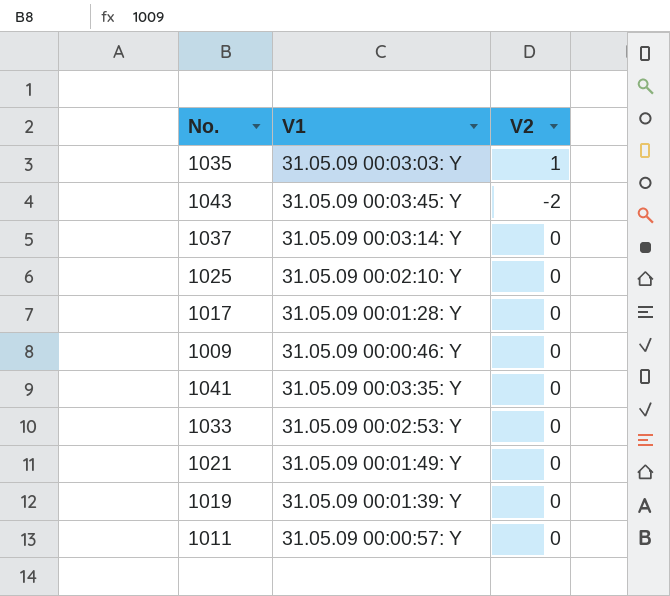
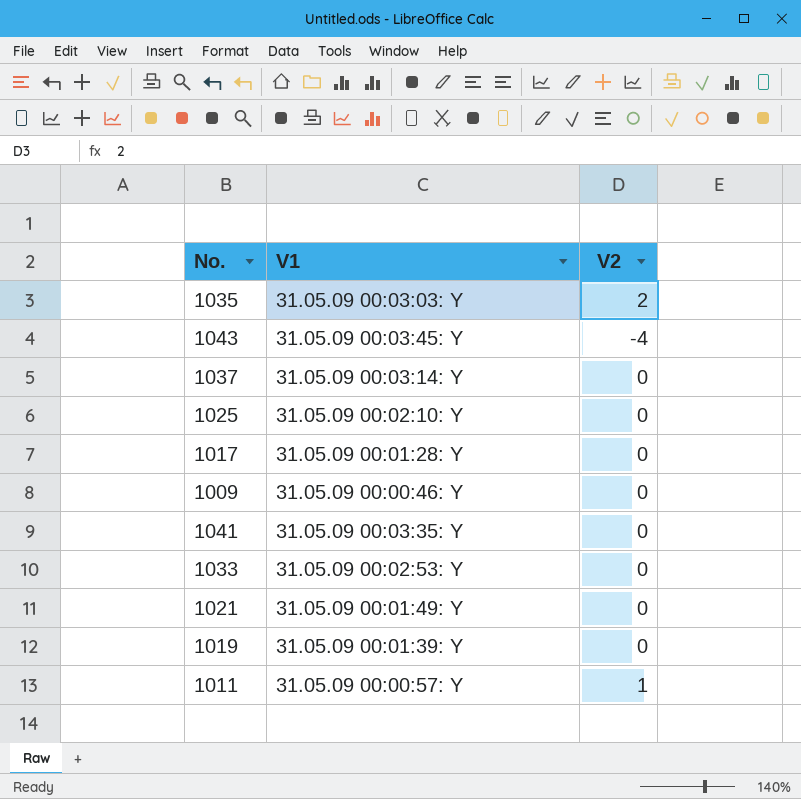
1035 | V2: 1 -> 2
1043 | V2: -2 -> -4
1011 | V2: 0 -> 1

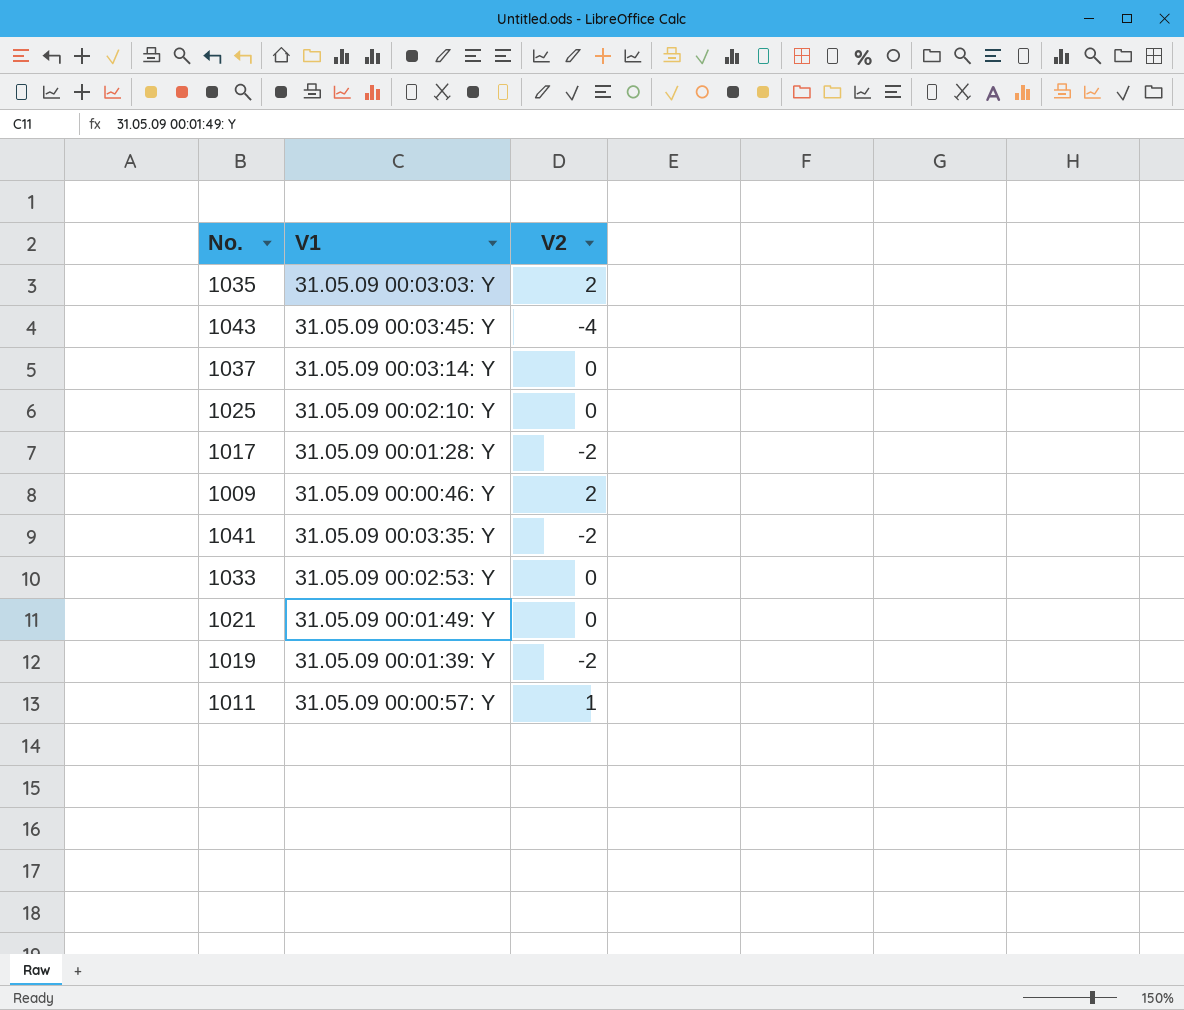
1017 | V2: 0 -> -2
1009 | V2: 0 -> 2
1041 | V2: 0 -> -2
1019 | V2: 0 -> -2

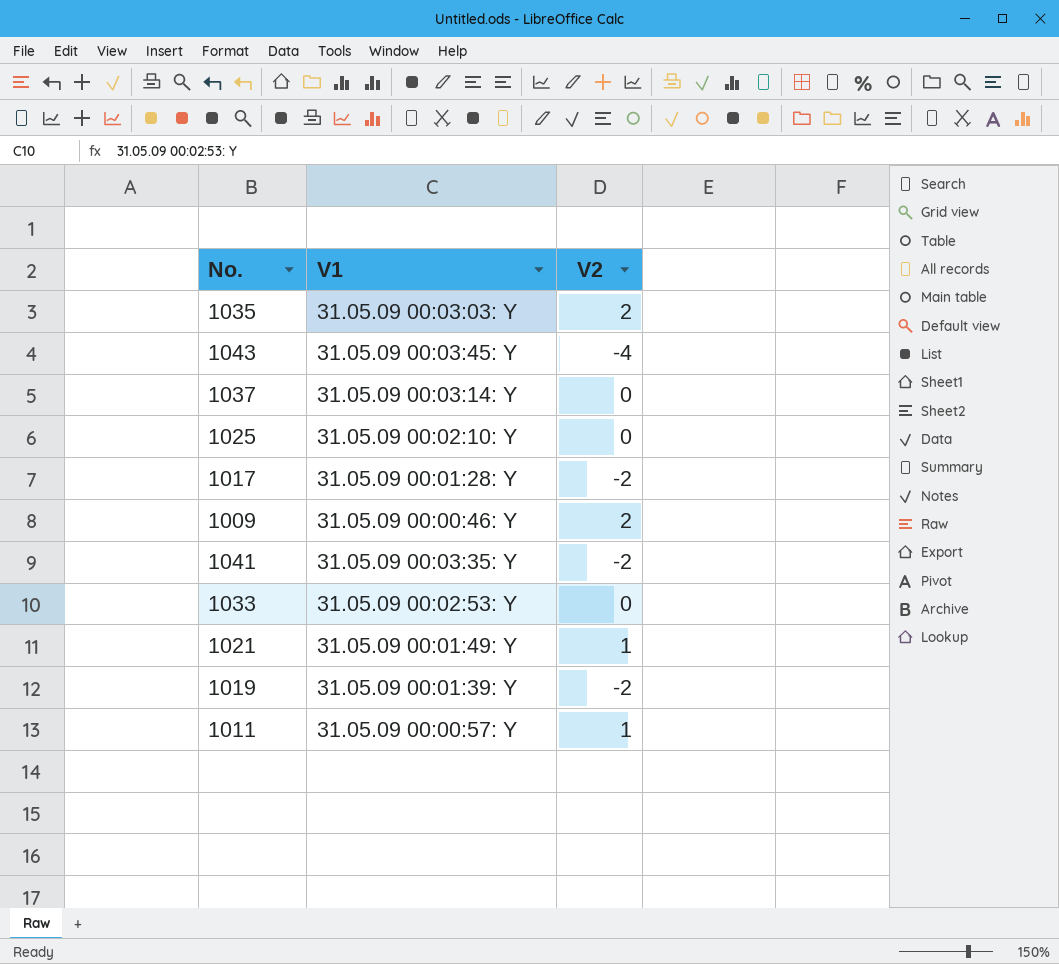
1021 | V2: 0 -> 1

